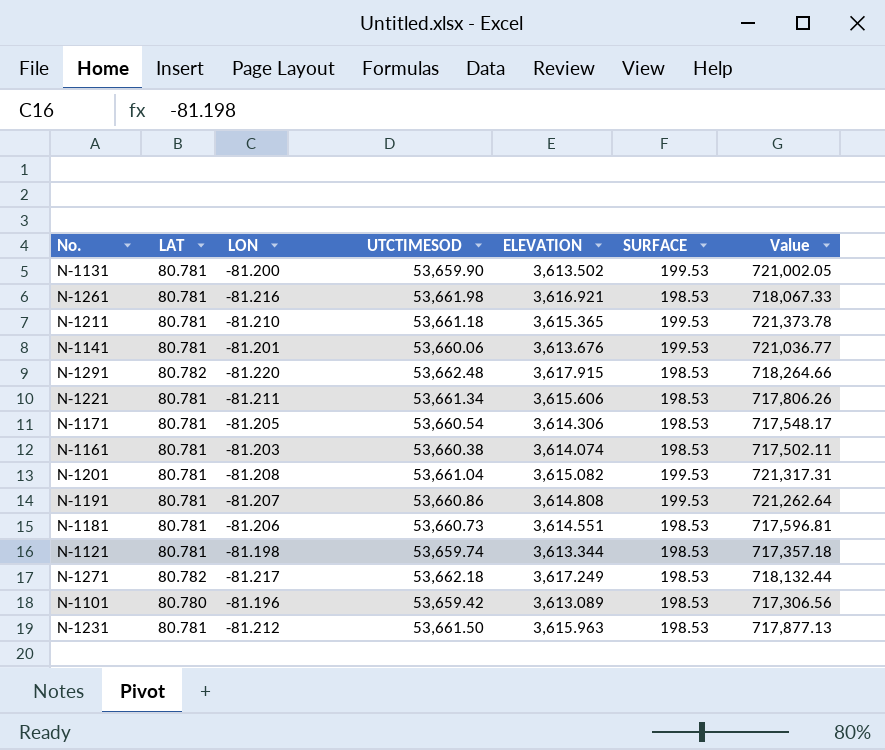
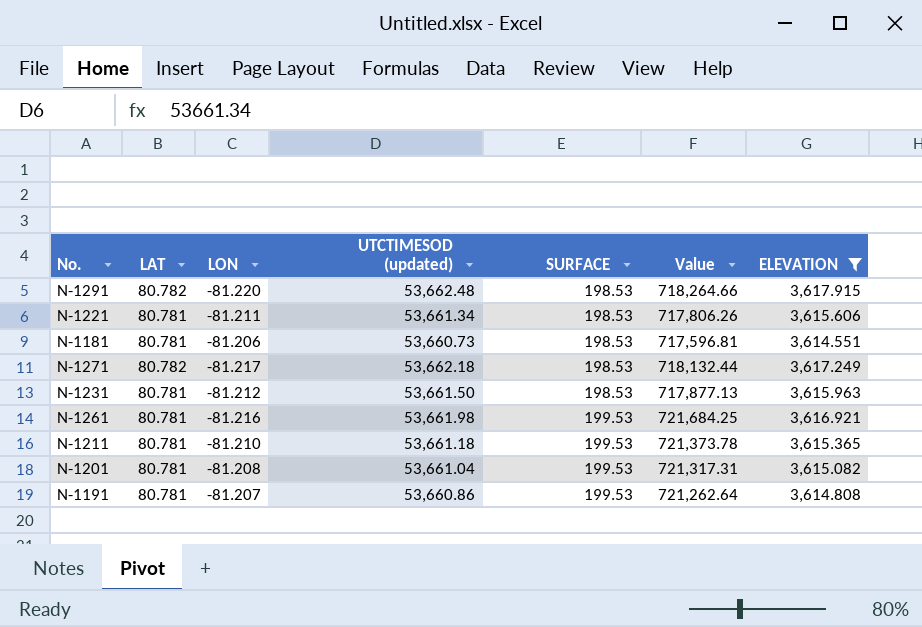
filter: none -> ELEVATION >= 3,614.551
row order: none -> SURFACE ascending
column name: UTCTIMESOD -> UTCTIMESOD (updated)
column ELEVATION | position: 5 -> 7
N-1261 | SURFACE: 198.53 -> 199.53
N-1261 | Value: 718,067.33 -> 721,684.25

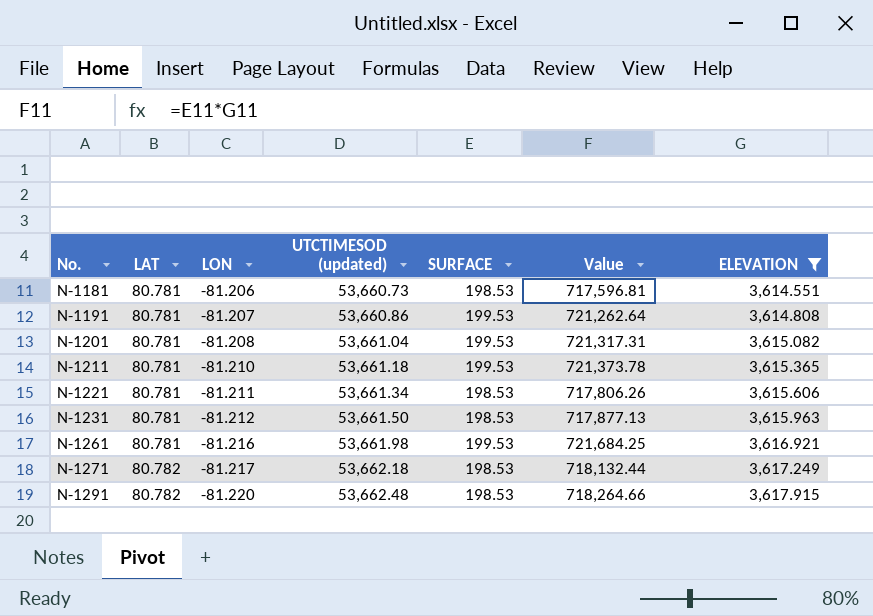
row order: SURFACE ascending -> No. ascending

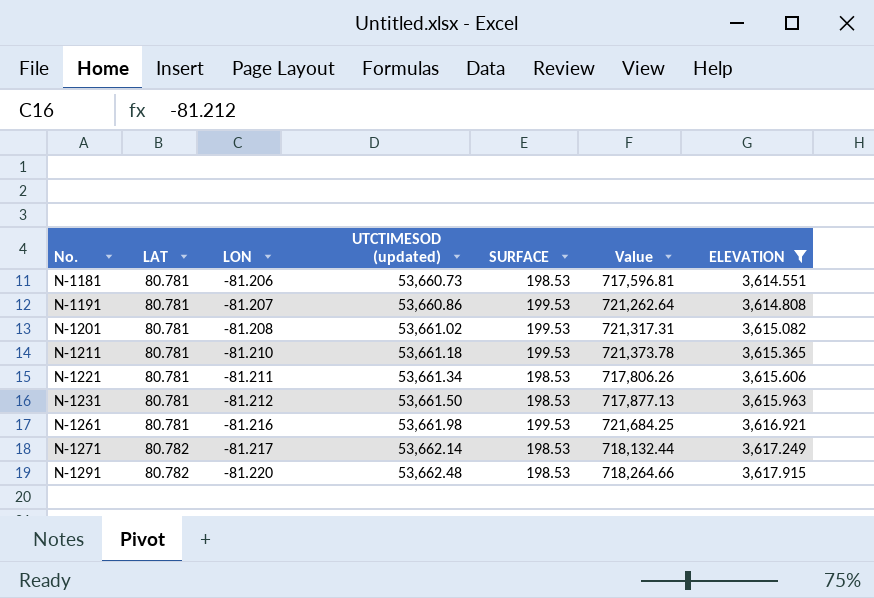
N-1201 | UTCTIMESOD (updated): 53,661.04 -> 53,661.02
N-1271 | UTCTIMESOD (updated): 53,662.18 -> 53,662.14

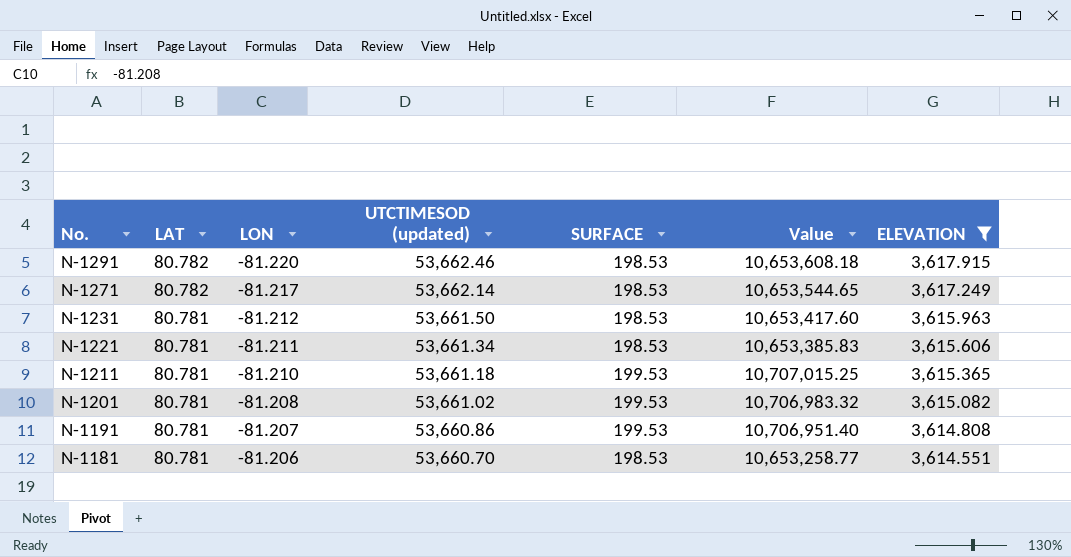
row order: No. ascending -> No. descending
column Value | formula: [SURFACE] * [ELEVATION] -> [UTCTIMESOD (updated)] * [SURFACE]
row N-1261: 80.781 | -81.216 | 53,661.98 | 199.53 | 721,684.25 | 3,616.921 -> none
N-1291 | UTCTIMESOD (updated): 53,662.48 -> 53,662.46
N-1181 | UTCTIMESOD (updated): 53,660.73 -> 53,660.70

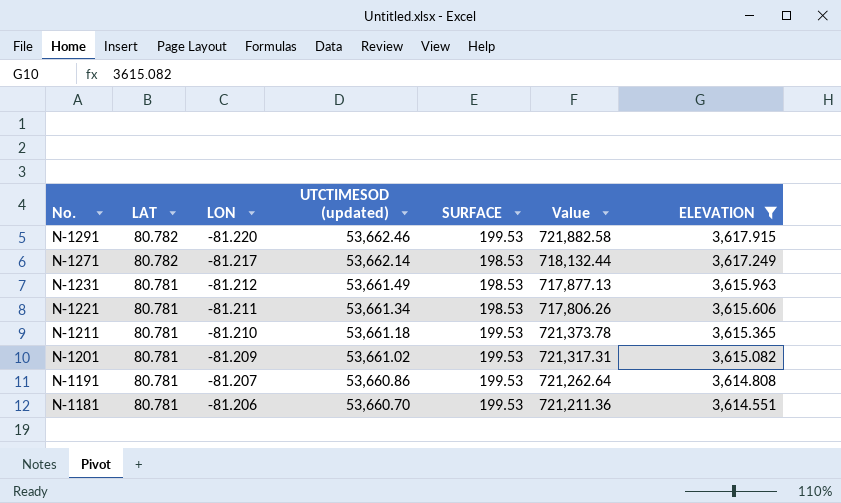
column Value | formula: [UTCTIMESOD (updated)] * [SURFACE] -> [SURFACE] * [ELEVATION]
N-1291 | SURFACE: 198.53 -> 199.53
N-1231 | UTCTIMESOD (updated): 53,661.50 -> 53,661.49
N-1201 | LON: -81.208 -> -81.209
N-1181 | SURFACE: 198.53 -> 199.53

